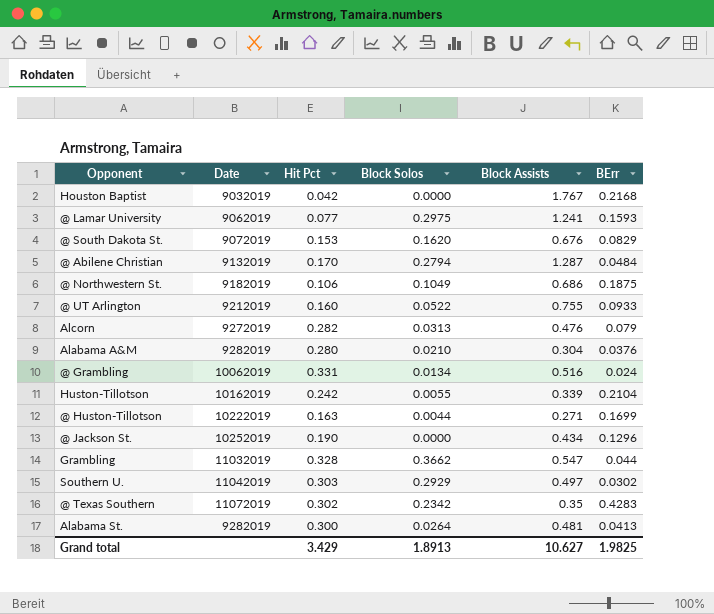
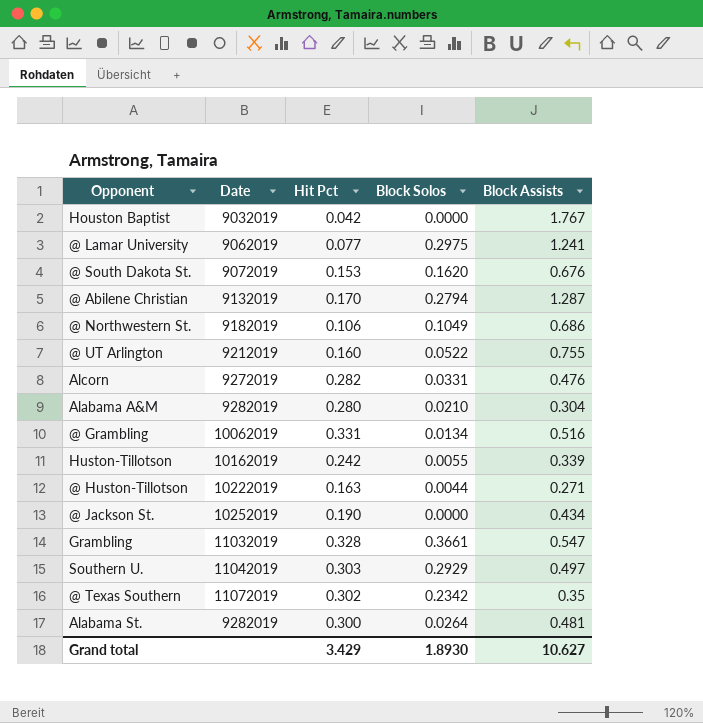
column BErr | position: 6 -> none
Alcorn | Block Solos: 0.0313 -> 0.0331
Grambling | Block Solos: 0.3662 -> 0.3661
Grand total | Block Solos: 1.8913 -> 1.8930

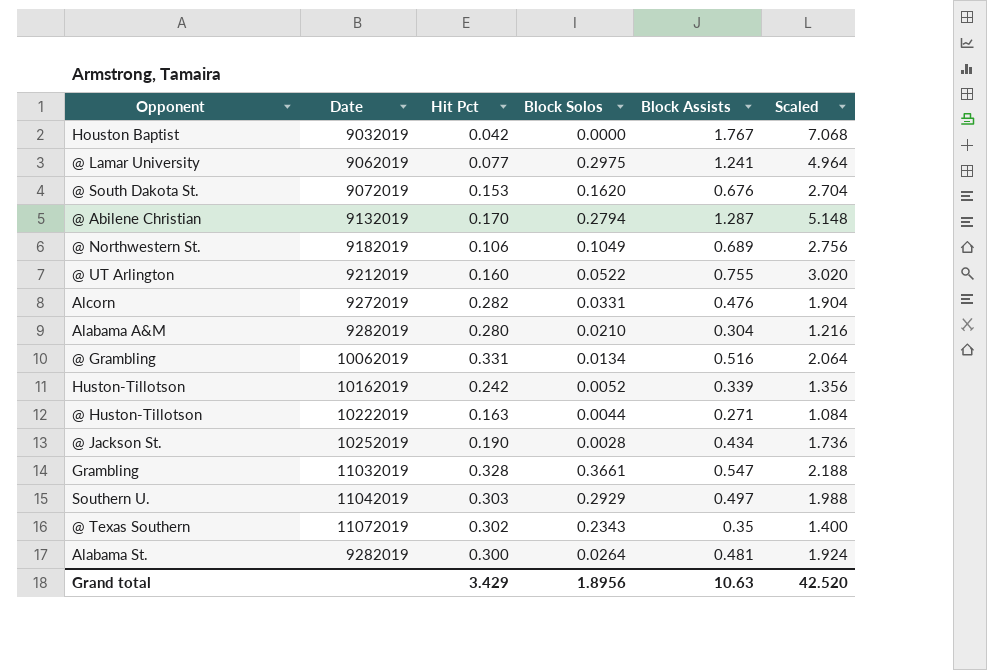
column Scaled | formula: none -> [Block Assists] * 4
@ Northwestern St. | Block Assists: 0.686 -> 0.689
Huston-Tillotson | Block Solos: 0.0055 -> 0.0052
@ Jackson St. | Block Solos: 0.0000 -> 0.0028
@ Texas Southern | Block Solos: 0.2342 -> 0.2343
Grand total | Block Solos: 1.8930 -> 1.8956
Grand total | Block Assists: 10.627 -> 10.63

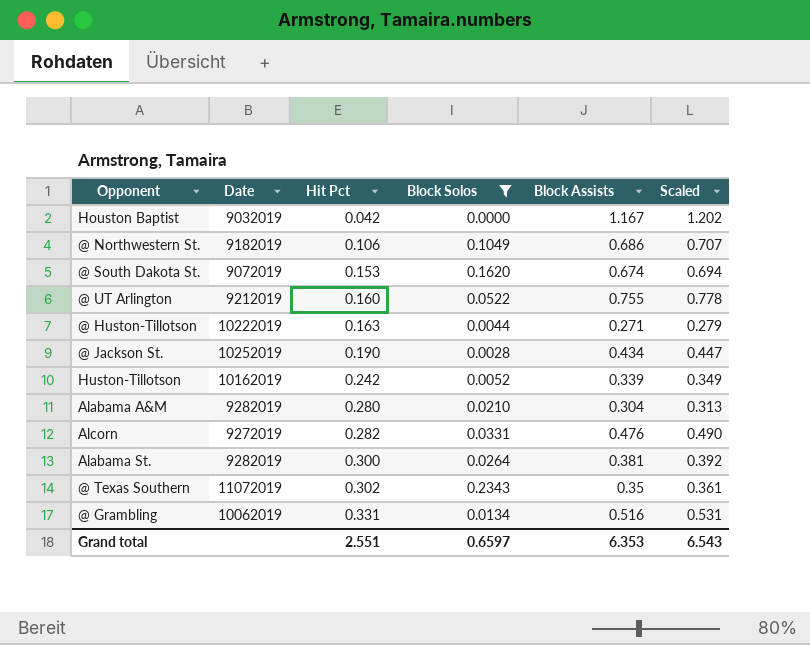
filter: none -> Block Solos <= 0.2343
row order: none -> Hit Pct ascending
column Scaled | formula: [Block Assists] * 4 -> [Block Assists] * 1.03
Houston Baptist | Block Assists: 1.767 -> 1.167
@ Northwestern St. | Block Assists: 0.689 -> 0.686
@ South Dakota St. | Block Assists: 0.676 -> 0.674
Alabama St. | Block Assists: 0.481 -> 0.381
Grand total | Hit Pct: 3.429 -> 2.551
Grand total | Block Solos: 1.8956 -> 0.6597
Grand total | Block Assists: 10.63 -> 6.353
Grand total | Scaled: 42.520 -> 6.543

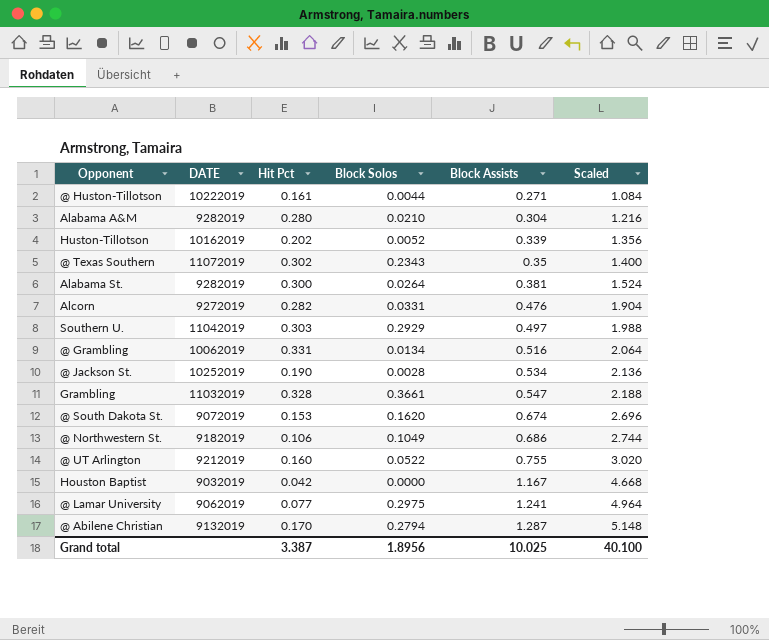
filter: Block Solos <= 0.2343 -> none
row order: Hit Pct ascending -> Block Assists ascending
column name: Date -> DATE
column Scaled | formula: [Block Assists] * 1.03 -> [Block Assists] * 4
@ Huston-Tillotson | Hit Pct: 0.163 -> 0.161
Huston-Tillotson | Hit Pct: 0.242 -> 0.202
@ Jackson St. | Block Assists: 0.434 -> 0.534
Grand total | Hit Pct: 2.551 -> 3.387
Grand total | Block Solos: 0.6597 -> 1.8956
Grand total | Block Assists: 6.353 -> 10.025
Grand total | Scaled: 6.543 -> 40.100

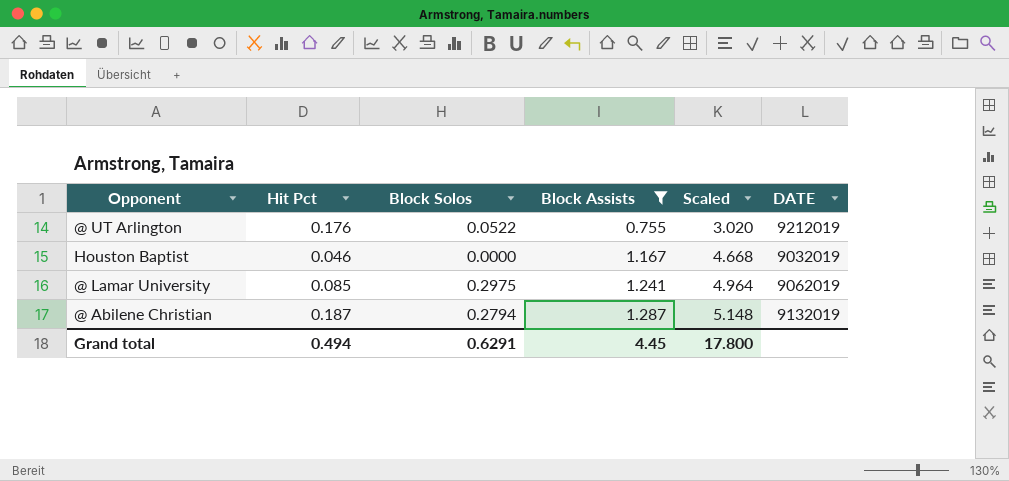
filter: none -> Block Assists >= 0.755
column DATE | position: 2 -> 6
@ UT Arlington | Hit Pct: 0.160 -> 0.176
Houston Baptist | Hit Pct: 0.042 -> 0.046
@ Lamar University | Hit Pct: 0.077 -> 0.085
@ Abilene Christian | Hit Pct: 0.170 -> 0.187
Grand total | Hit Pct: 3.387 -> 0.494
Grand total | Block Solos: 1.8956 -> 0.6291
Grand total | Block Assists: 10.025 -> 4.45
Grand total | Scaled: 40.100 -> 17.800

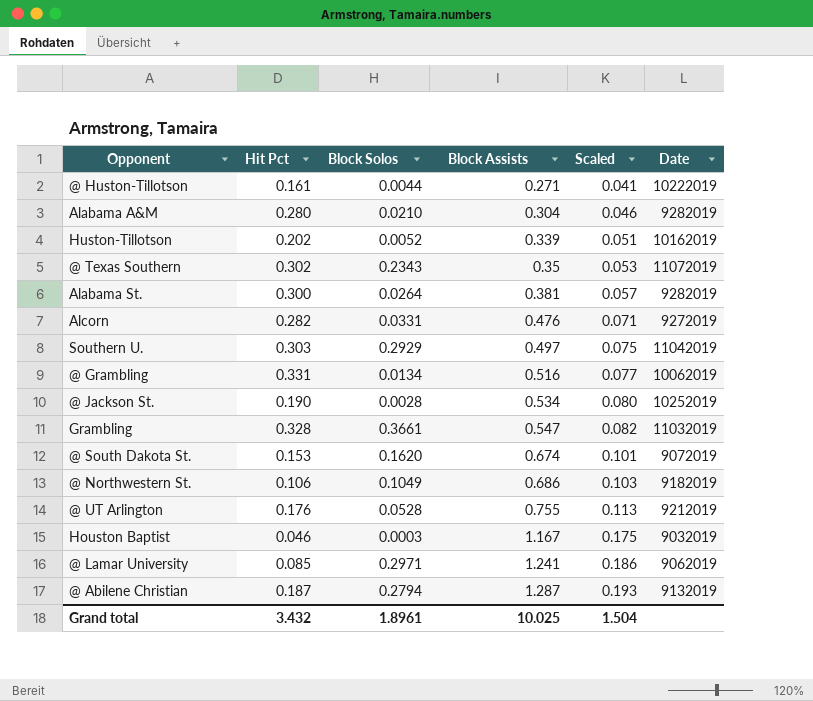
filter: Block Assists >= 0.755 -> none
column Scaled | formula: [Block Assists] * 4 -> [Block Assists] * 0.15
column name: DATE -> Date
@ UT Arlington | Block Solos: 0.0522 -> 0.0528
Houston Baptist | Block Solos: 0.0000 -> 0.0003
@ Lamar University | Block Solos: 0.2975 -> 0.2971
Grand total | Hit Pct: 0.494 -> 3.432
Grand total | Block Solos: 0.6291 -> 1.8961
Grand total | Block Assists: 4.45 -> 10.025
Grand total | Scaled: 17.800 -> 1.504

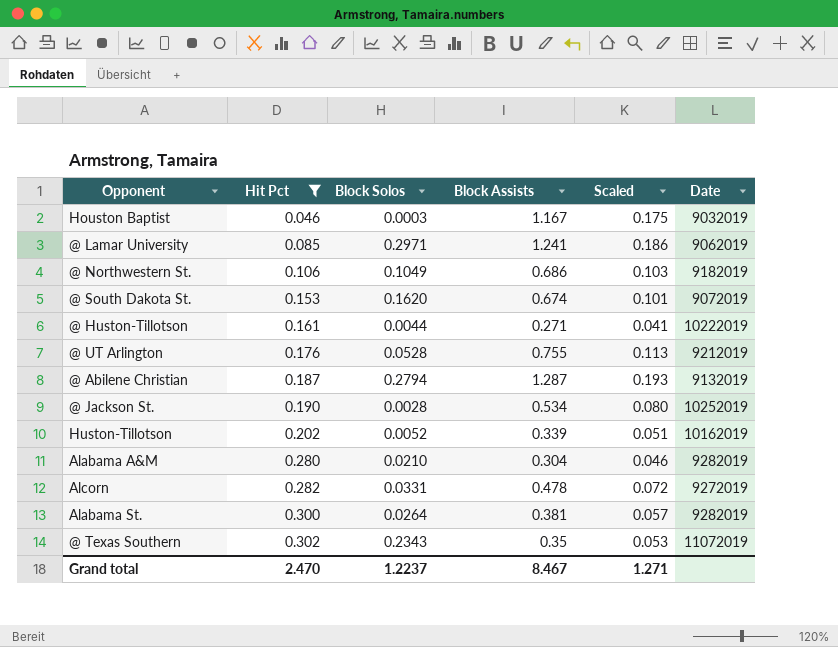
filter: none -> Hit Pct <= 0.302
row order: Block Assists ascending -> Hit Pct ascending
Alcorn | Block Assists: 0.476 -> 0.478
Alcorn | Scaled: 0.071 -> 0.072
Grand total | Hit Pct: 3.432 -> 2.470
Grand total | Block Solos: 1.8961 -> 1.2237
Grand total | Block Assists: 10.025 -> 8.467
Grand total | Scaled: 1.504 -> 1.271

